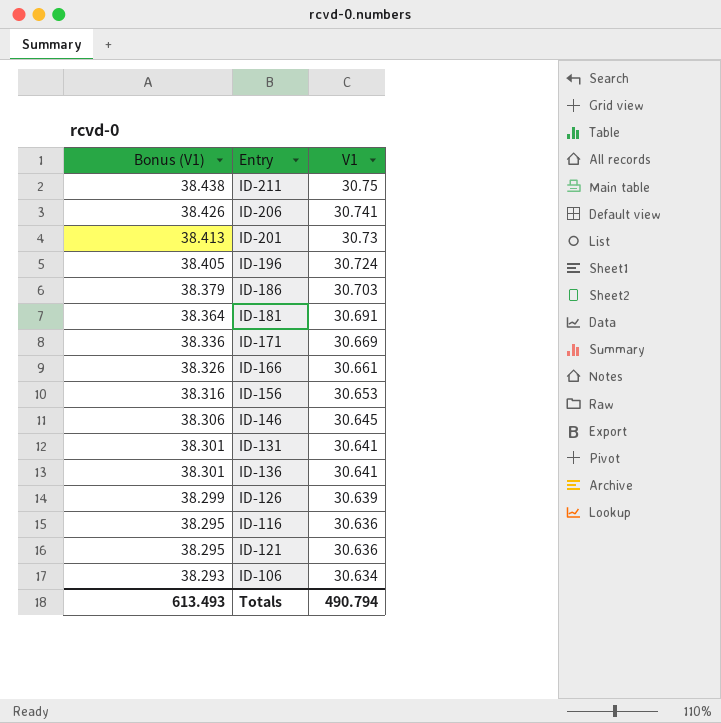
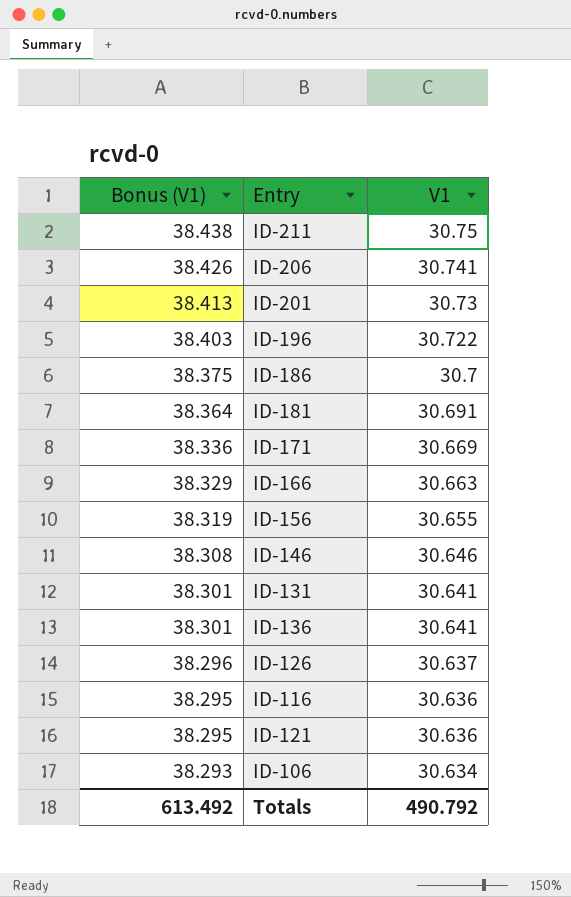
ID-196 | Bonus (V1): 38.405 -> 38.403
ID-196 | V1: 30.724 -> 30.722
ID-186 | Bonus (V1): 38.379 -> 38.375
ID-186 | V1: 30.703 -> 30.7
ID-166 | Bonus (V1): 38.326 -> 38.329
ID-166 | V1: 30.661 -> 30.663
ID-156 | Bonus (V1): 38.316 -> 38.319
ID-156 | V1: 30.653 -> 30.655
ID-146 | Bonus (V1): 38.306 -> 38.308
ID-146 | V1: 30.645 -> 30.646
ID-126 | Bonus (V1): 38.299 -> 38.296
ID-126 | V1: 30.639 -> 30.637
Totals | Bonus (V1): 613.493 -> 613.492
Totals | V1: 490.794 -> 490.792

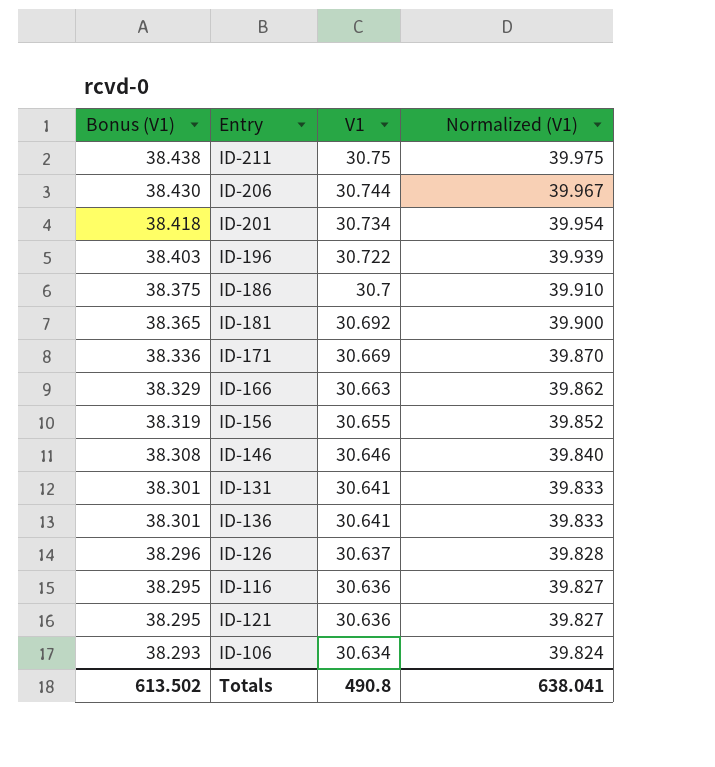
column Normalized (V1) | formula: none -> [V1] * 1.3
ID-206 | Bonus (V1): 38.426 -> 38.430
ID-206 | V1: 30.741 -> 30.744
ID-201 | Bonus (V1): 38.413 -> 38.418
ID-201 | V1: 30.73 -> 30.734
ID-181 | Bonus (V1): 38.364 -> 38.365
ID-181 | V1: 30.691 -> 30.692
Totals | Bonus (V1): 613.492 -> 613.502
Totals | V1: 490.792 -> 490.8

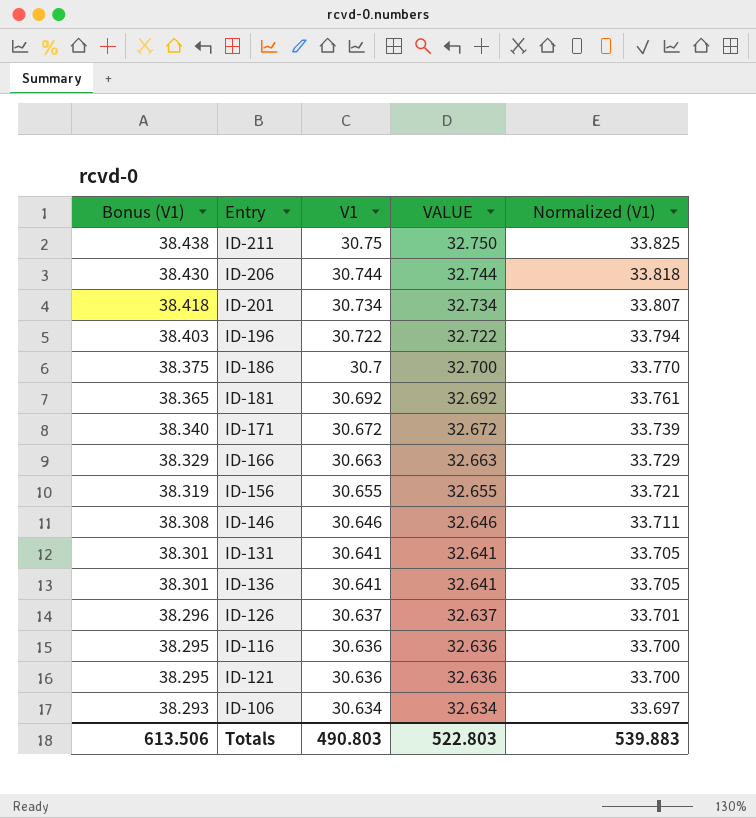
column VALUE | formula: none -> [V1] + 2
column Normalized (V1) | formula: [V1] * 1.3 -> [V1] * 1.1
ID-171 | Bonus (V1): 38.336 -> 38.340
ID-171 | V1: 30.669 -> 30.672
Totals | Bonus (V1): 613.502 -> 613.506
Totals | V1: 490.8 -> 490.803
Totals | Normalized (V1): 638.041 -> 539.883

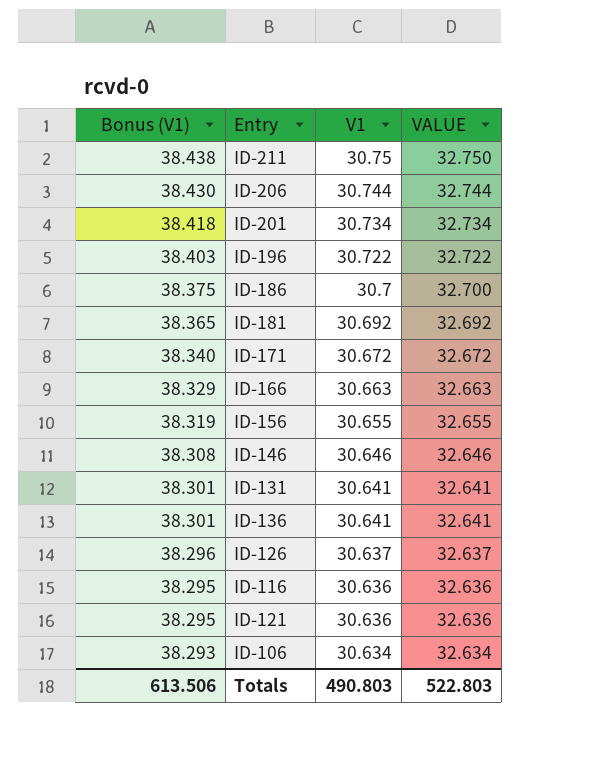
column Normalized (V1) | formula: [V1] * 1.1 -> none

